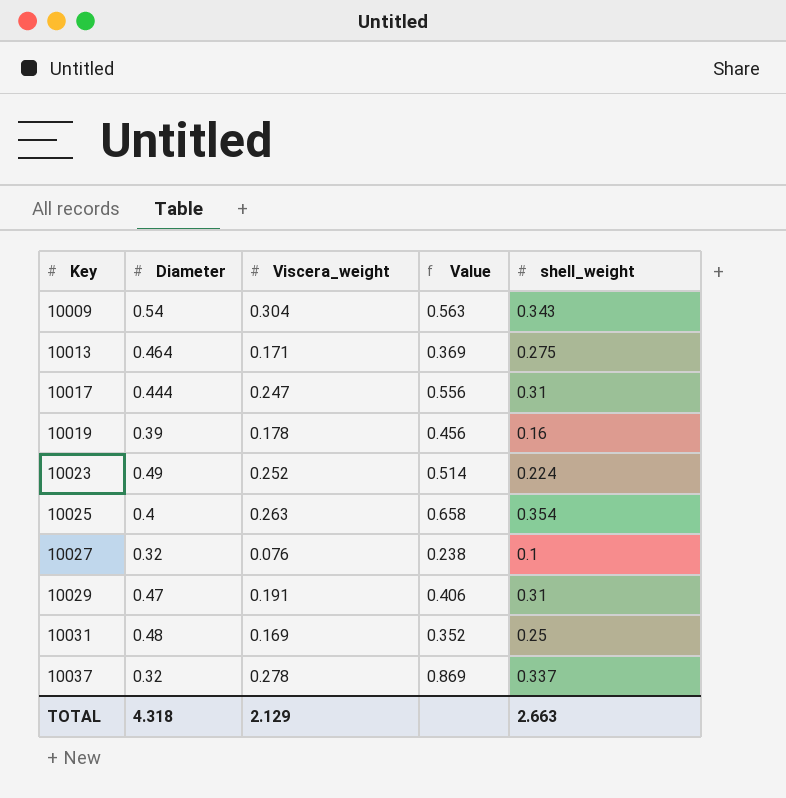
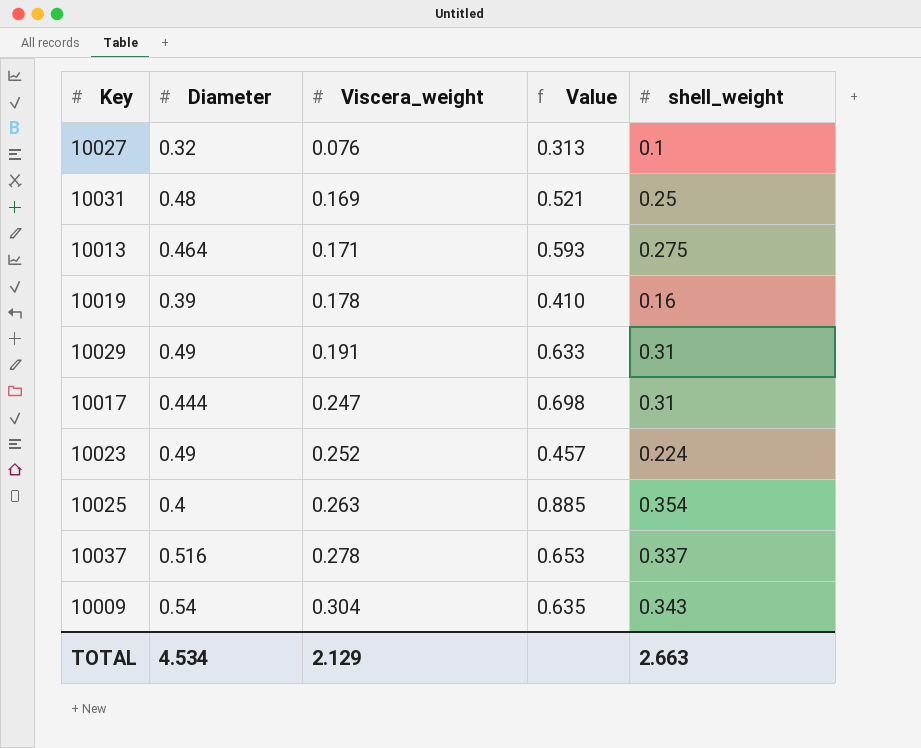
row order: Key ascending -> Viscera_weight ascending
column Value | formula: [Viscera_weight] / [Diameter] -> [shell_weight] / [Diameter]
10029 | Diameter: 0.47 -> 0.49
10037 | Diameter: 0.32 -> 0.516
TOTAL | Diameter: 4.318 -> 4.534

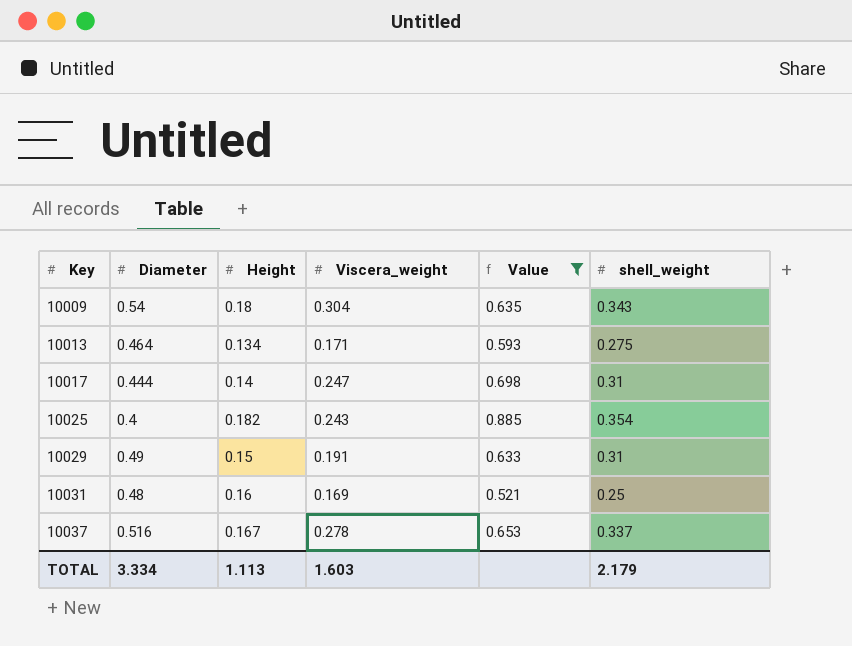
filter: none -> Value >= 0.521
row order: Viscera_weight ascending -> Key ascending
column Height | position: none -> 3
10025 | Viscera_weight: 0.263 -> 0.243
TOTAL | Diameter: 4.534 -> 3.334
TOTAL | Viscera_weight: 2.129 -> 1.603
TOTAL | shell_weight: 2.663 -> 2.179

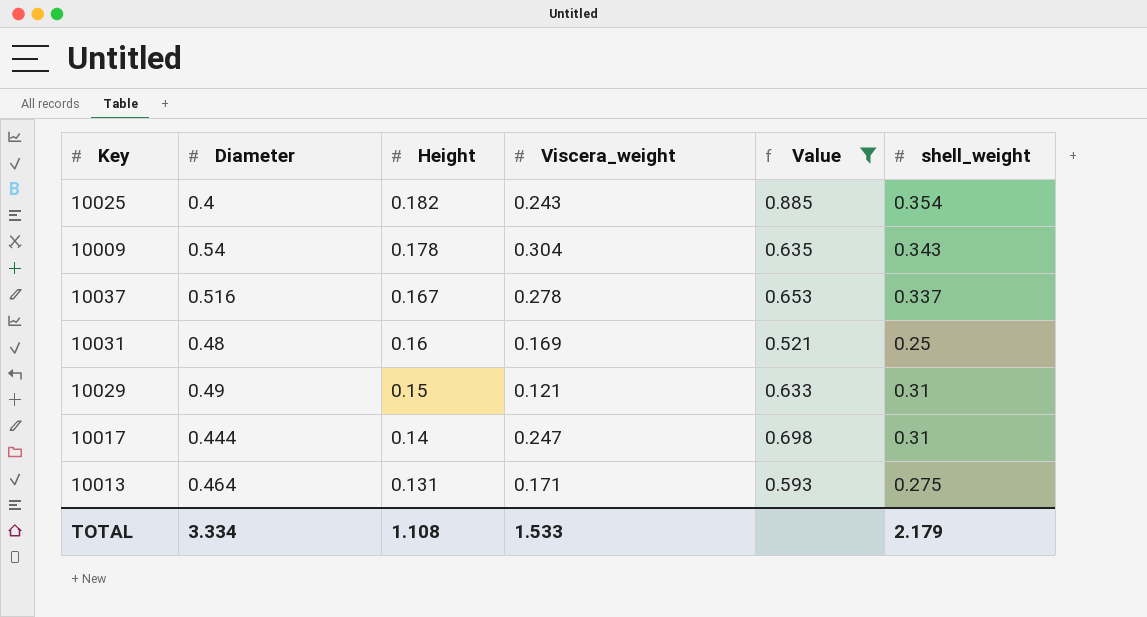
row order: Key ascending -> Height descending
10009 | Height: 0.18 -> 0.178
10029 | Viscera_weight: 0.191 -> 0.121
10013 | Height: 0.134 -> 0.131
TOTAL | Height: 1.113 -> 1.108
TOTAL | Viscera_weight: 1.603 -> 1.533

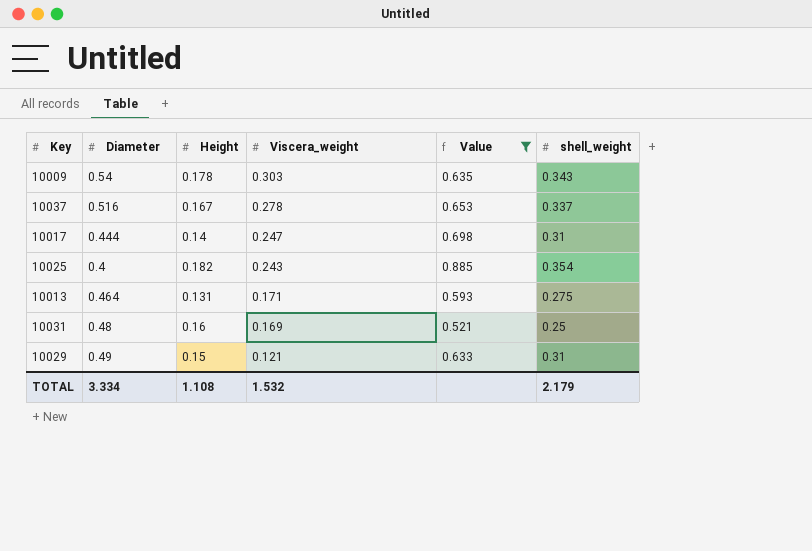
row order: Height descending -> Viscera_weight descending
10009 | Viscera_weight: 0.304 -> 0.303
TOTAL | Viscera_weight: 1.533 -> 1.532

